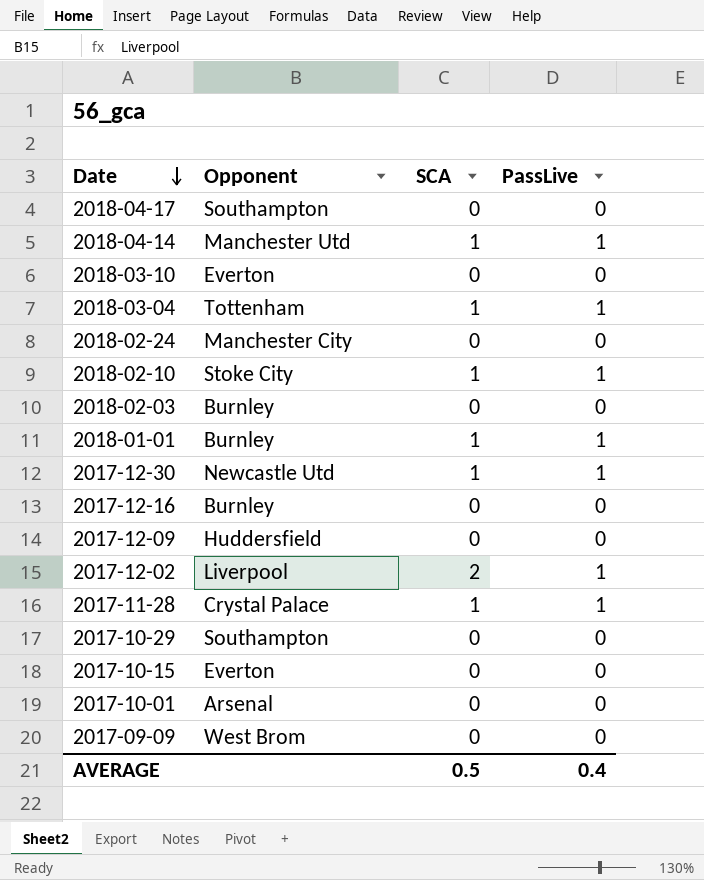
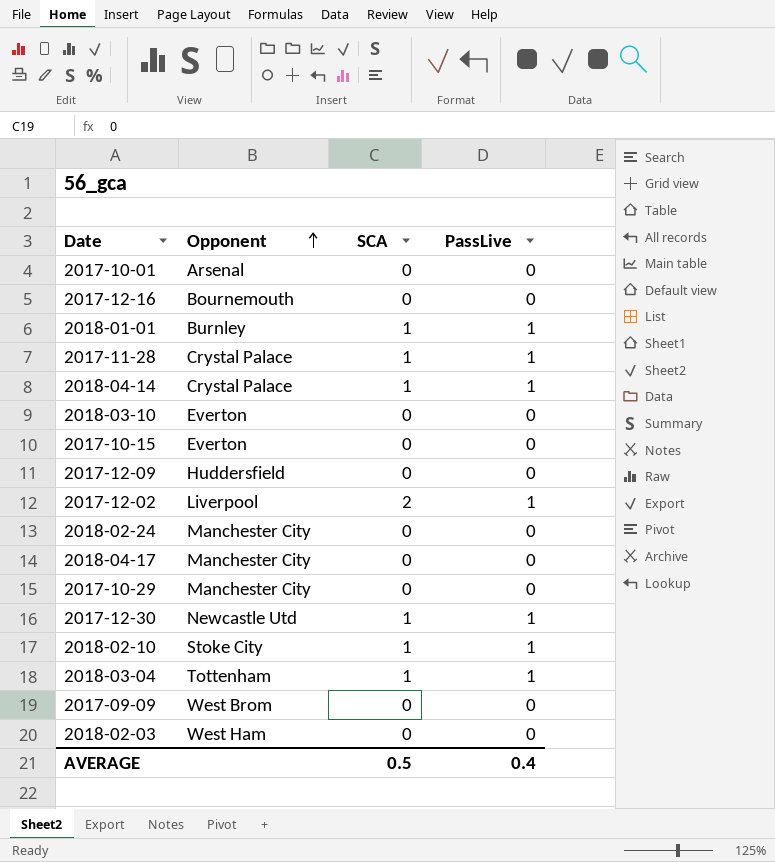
row order: Date descending -> Opponent ascending
2017-12-16 | Opponent: Burnley -> Bournemouth
2018-04-14 | Opponent: Manchester Utd -> Crystal Palace
2018-04-17 | Opponent: Southampton -> Manchester City
2017-10-29 | Opponent: Southampton -> Manchester City
2018-02-03 | Opponent: Burnley -> West Ham

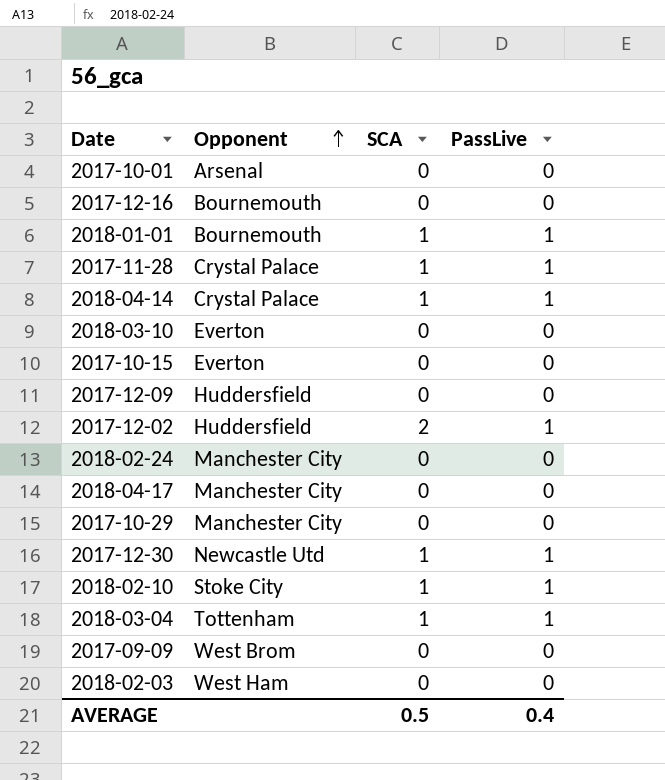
2018-01-01 | Opponent: Burnley -> Bournemouth
2017-12-02 | Opponent: Liverpool -> Huddersfield

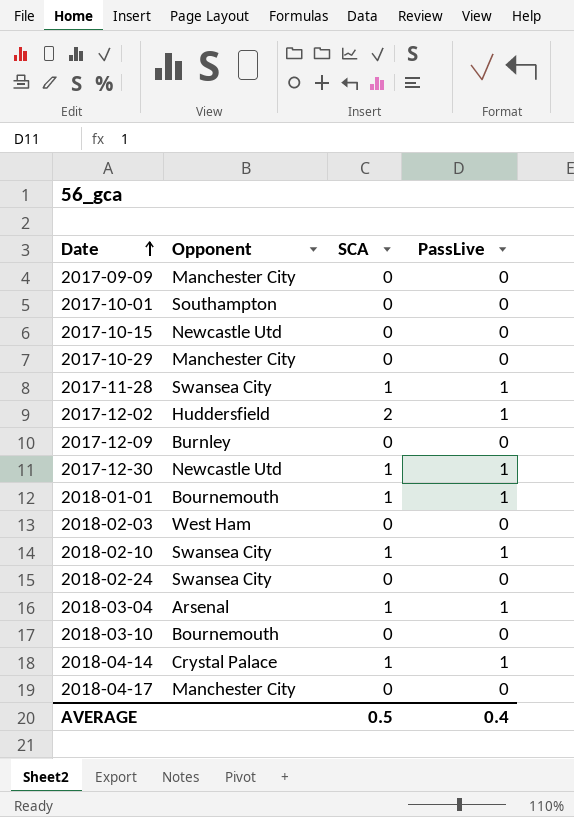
row order: Opponent ascending -> Date ascending
row 2017-12-16: Bournemouth | 0 | 0 -> none
2017-09-09 | Opponent: West Brom -> Manchester City
2017-10-01 | Opponent: Arsenal -> Southampton
2017-10-15 | Opponent: Everton -> Newcastle Utd
2017-11-28 | Opponent: Crystal Palace -> Swansea City
2017-12-09 | Opponent: Huddersfield -> Burnley
2018-02-10 | Opponent: Stoke City -> Swansea City
2018-02-24 | Opponent: Manchester City -> Swansea City
2018-03-04 | Opponent: Tottenham -> Arsenal
2018-03-10 | Opponent: Everton -> Bournemouth

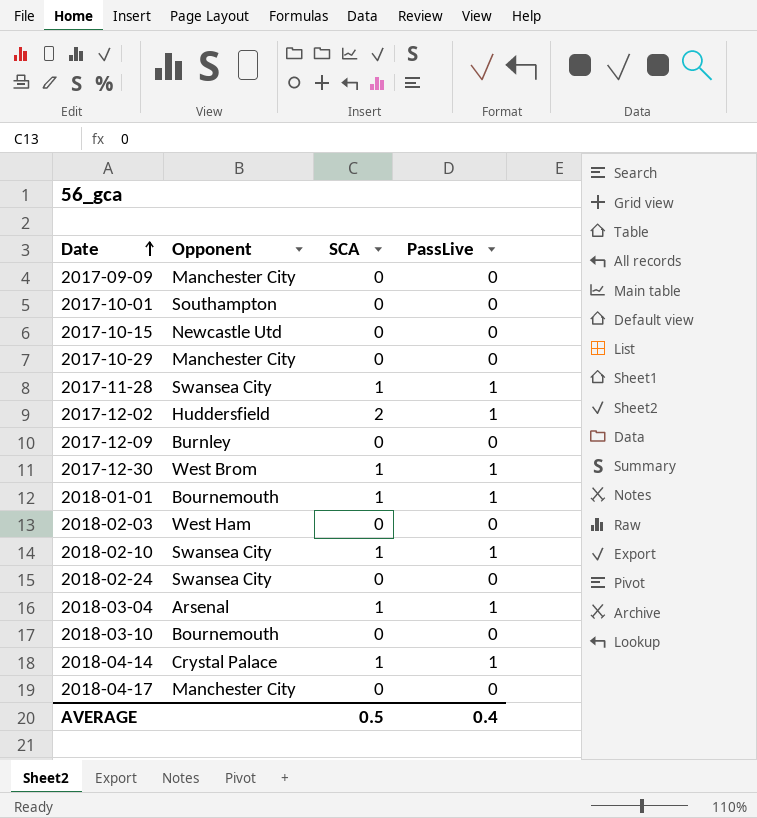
2017-12-30 | Opponent: Newcastle Utd -> West Brom

